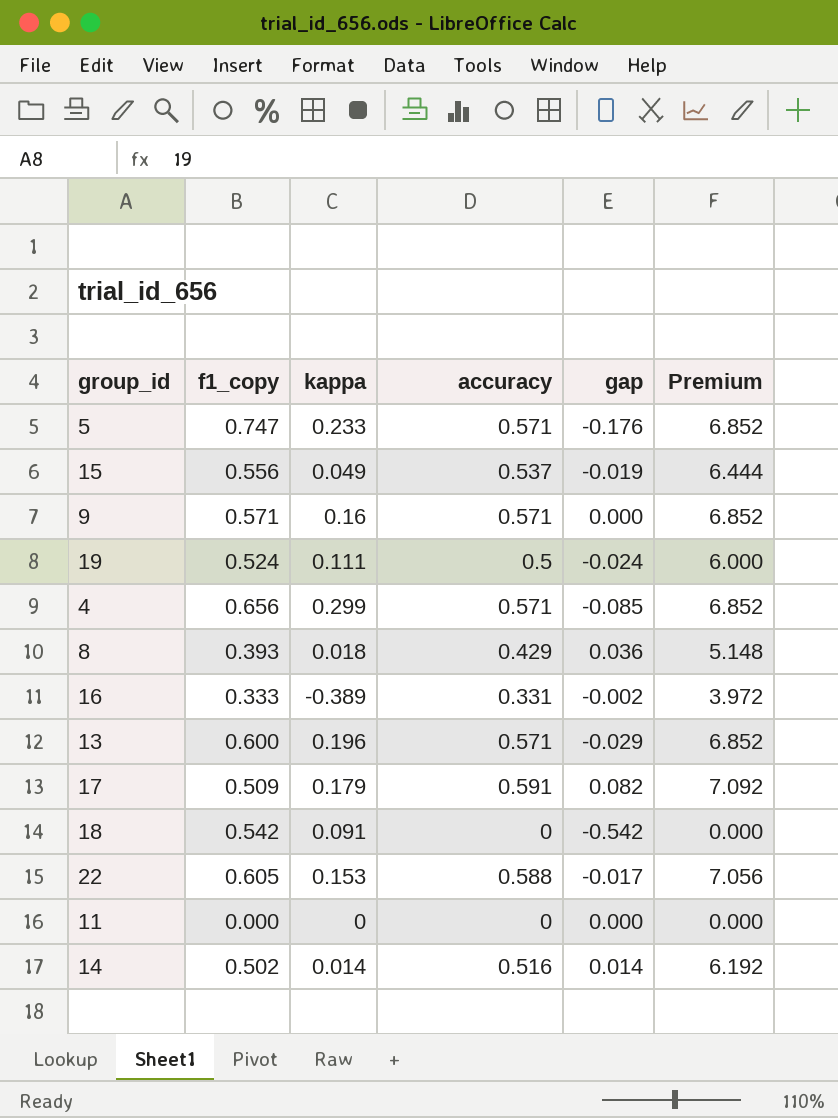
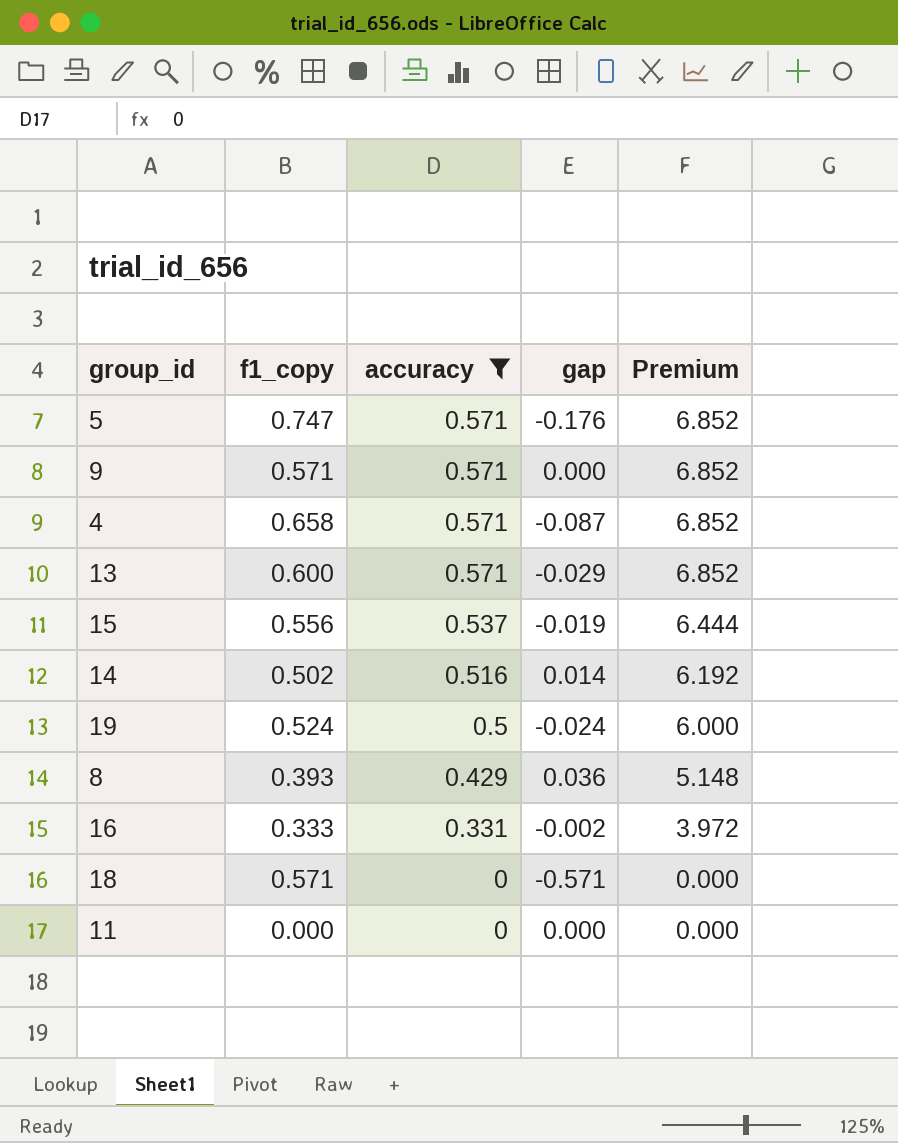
filter: none -> accuracy <= 0.571
row order: none -> accuracy descending
column kappa | position: 3 -> none
4 | f1_copy: 0.656 -> 0.658
4 | gap: -0.085 -> -0.087
18 | f1_copy: 0.542 -> 0.571
18 | gap: -0.542 -> -0.571

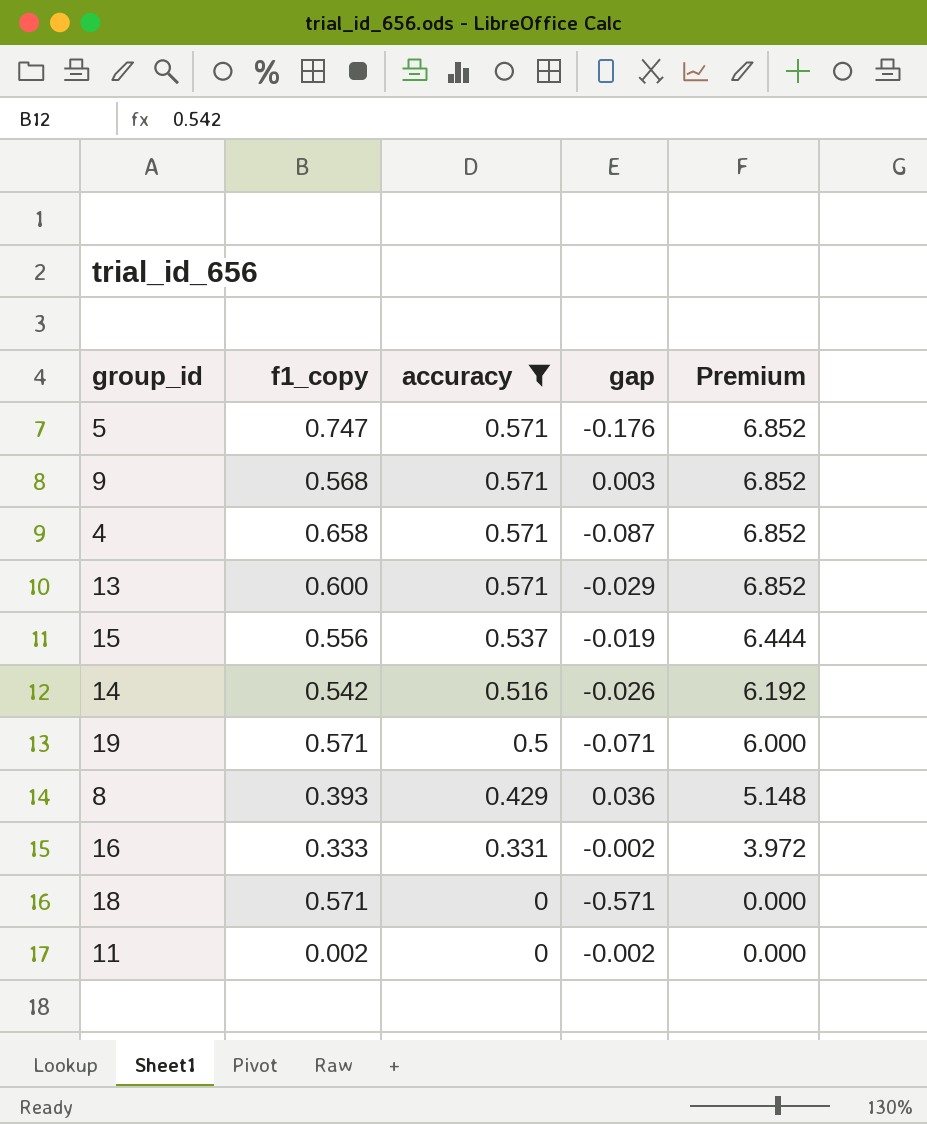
9 | f1_copy: 0.571 -> 0.568
9 | gap: 0.000 -> 0.003
14 | f1_copy: 0.502 -> 0.542
14 | gap: 0.014 -> -0.026
19 | f1_copy: 0.524 -> 0.571
19 | gap: -0.024 -> -0.071
11 | f1_copy: 0.000 -> 0.002
11 | gap: 0.000 -> -0.002

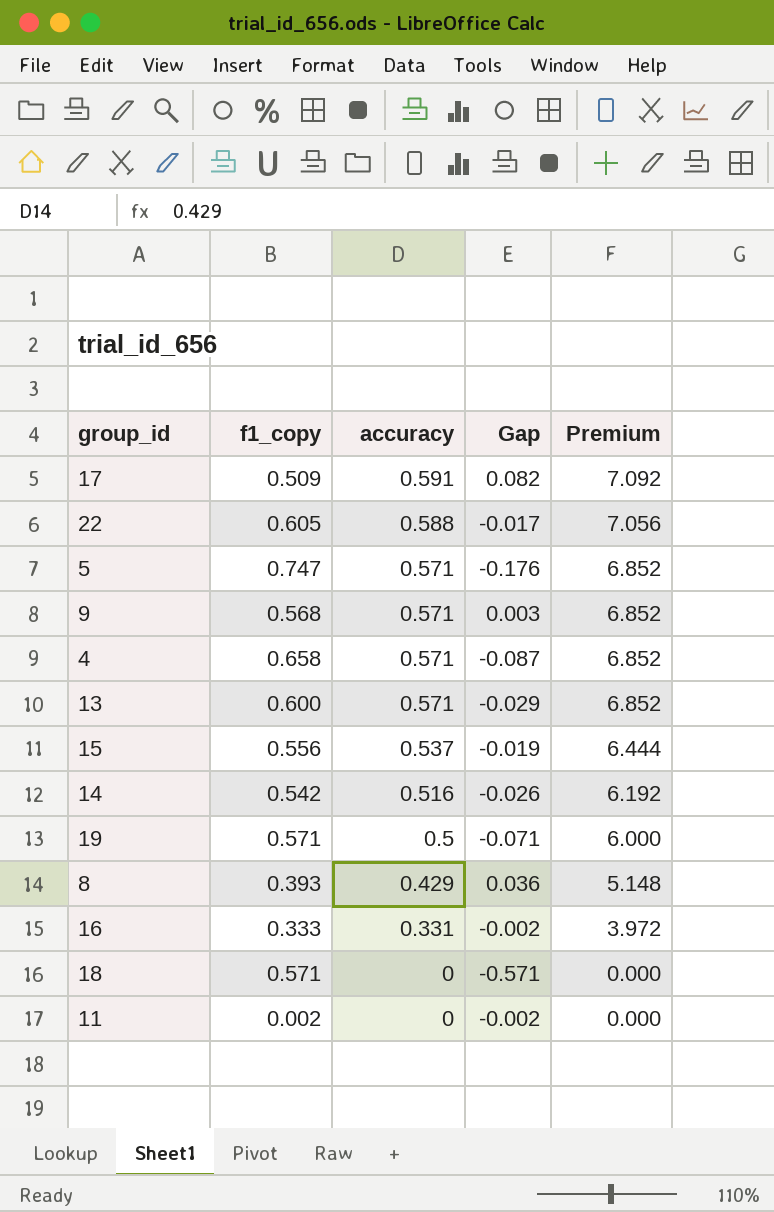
filter: accuracy <= 0.571 -> none
column name: gap -> Gap

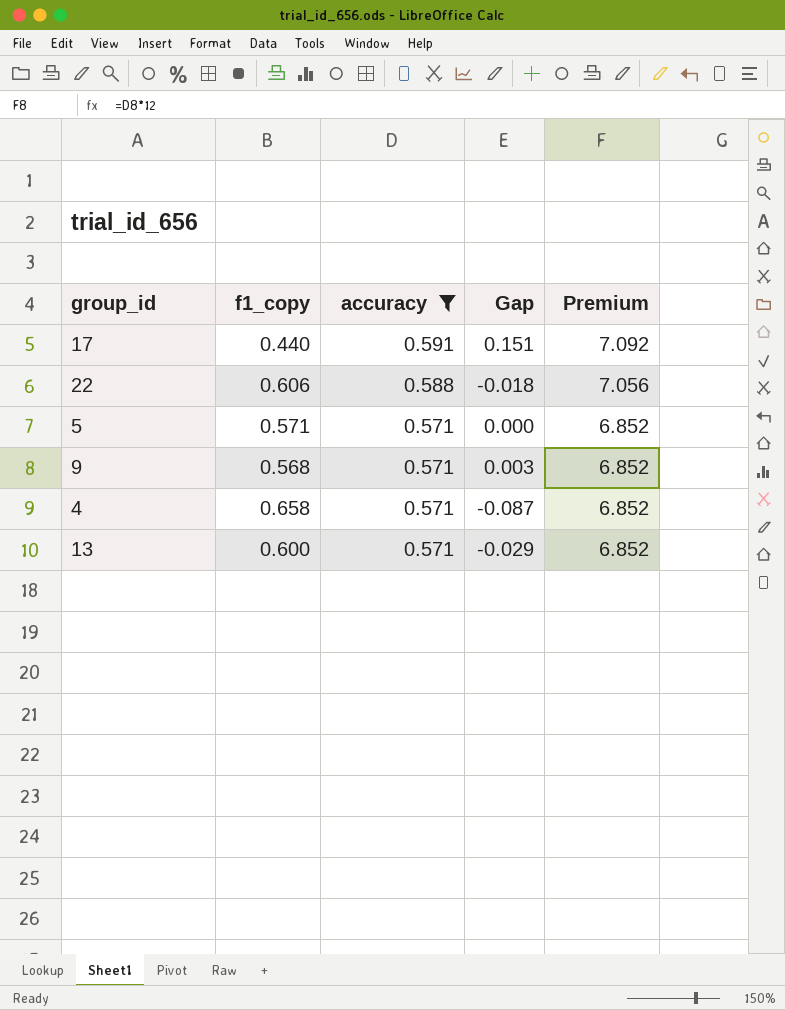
filter: none -> accuracy >= 0.571
17 | f1_copy: 0.509 -> 0.440
17 | Gap: 0.082 -> 0.151
22 | f1_copy: 0.605 -> 0.606
22 | Gap: -0.017 -> -0.018
5 | f1_copy: 0.747 -> 0.571
5 | Gap: -0.176 -> 0.000

